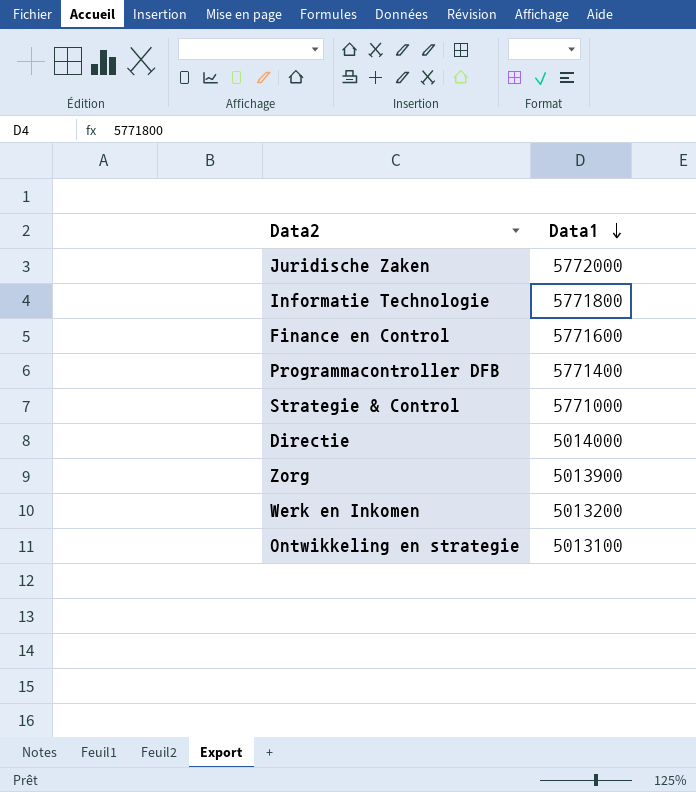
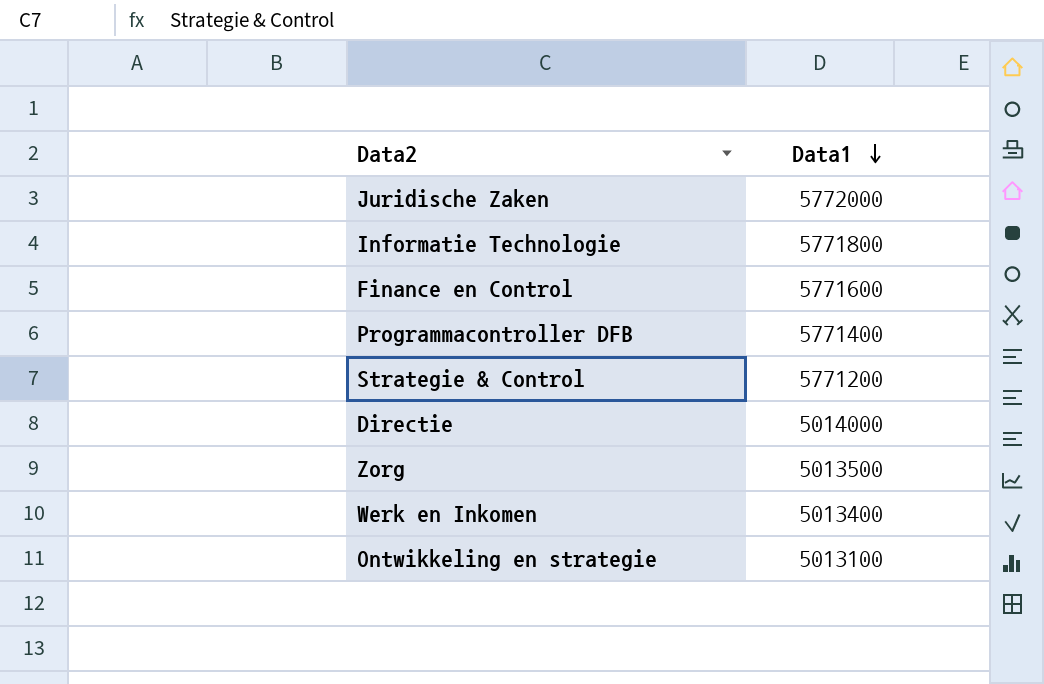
Strategie & Control | Data1: 5771000 -> 5771200
Zorg | Data1: 5013900 -> 5013500
Werk en Inkomen | Data1: 5013200 -> 5013400

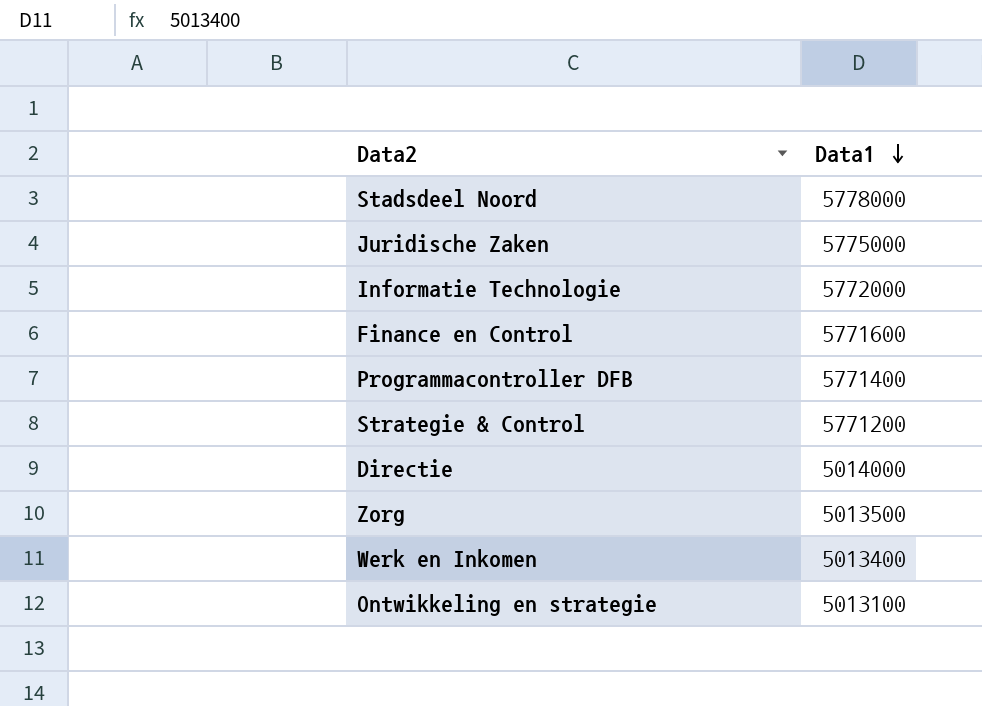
row Stadsdeel Noord: none -> 5778000
Juridische Zaken | Data1: 5772000 -> 5775000
Informatie Technologie | Data1: 5771800 -> 5772000

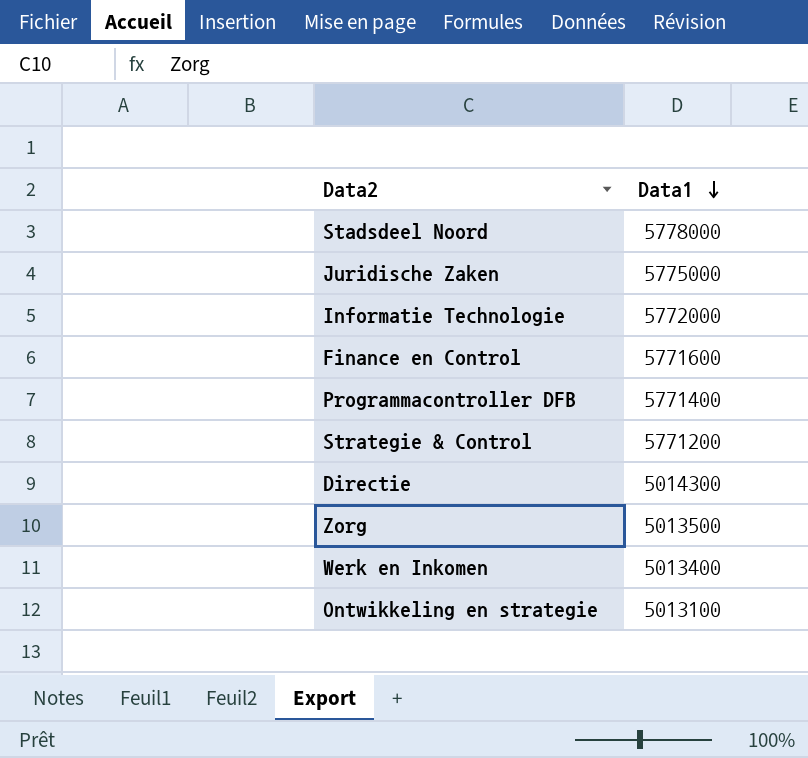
Directie | Data1: 5014000 -> 5014300

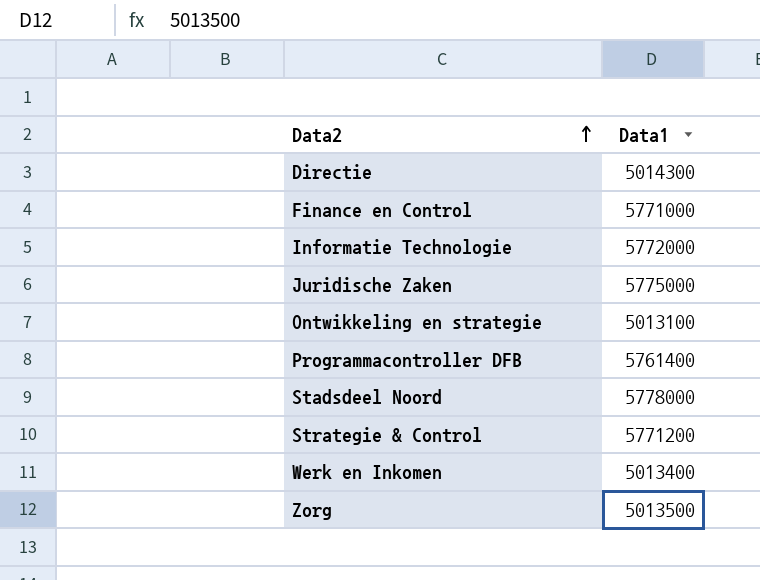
row order: Data1 descending -> Data2 ascending
Finance en Control | Data1: 5771600 -> 5771000
Programmacontroller DFB | Data1: 5771400 -> 5761400

